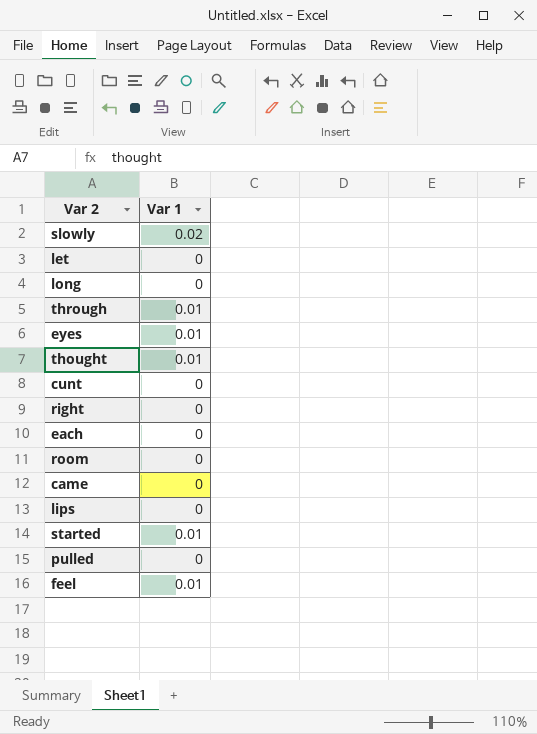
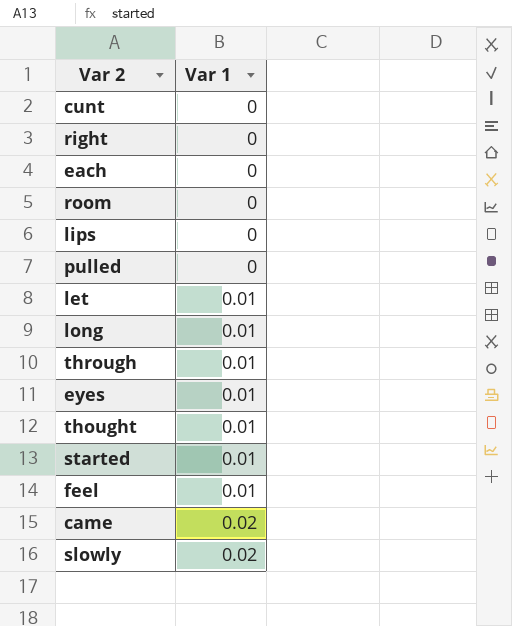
row order: none -> Var 1 ascending
let | Var 1: 0 -> 0.01
long | Var 1: 0 -> 0.01
came | Var 1: 0 -> 0.02

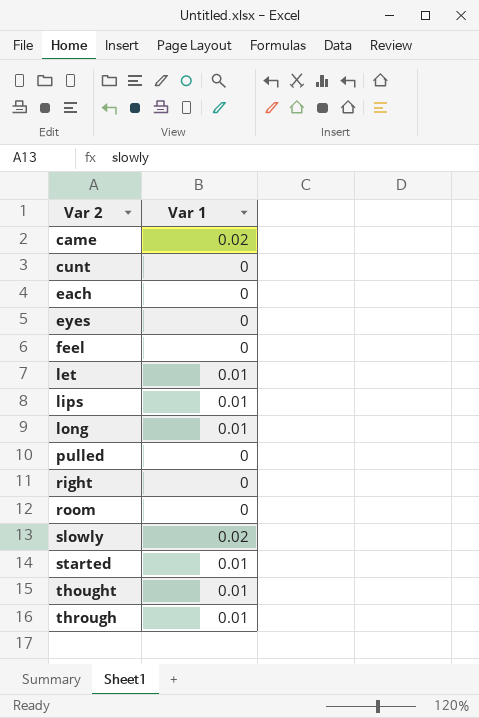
row order: Var 1 ascending -> Var 2 ascending
eyes | Var 1: 0.01 -> 0
feel | Var 1: 0.01 -> 0
lips | Var 1: 0 -> 0.01

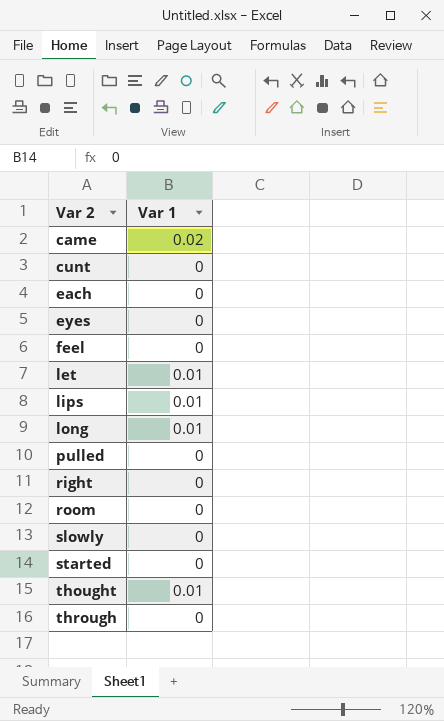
slowly | Var 1: 0.02 -> 0
started | Var 1: 0.01 -> 0
through | Var 1: 0.01 -> 0

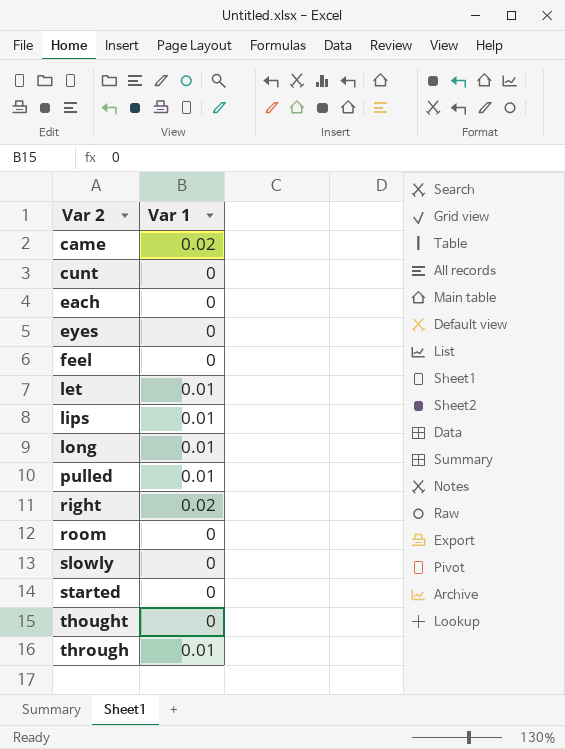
pulled | Var 1: 0 -> 0.01
right | Var 1: 0 -> 0.02
thought | Var 1: 0.01 -> 0
through | Var 1: 0 -> 0.01

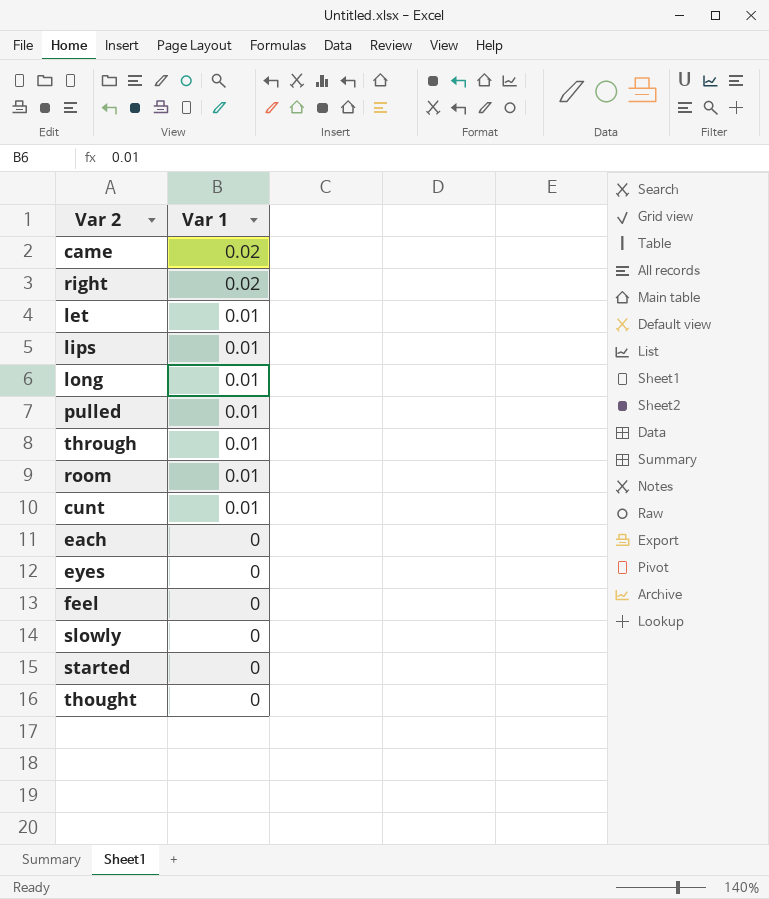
row order: Var 2 ascending -> Var 1 descending
room | Var 1: 0 -> 0.01
cunt | Var 1: 0 -> 0.01

